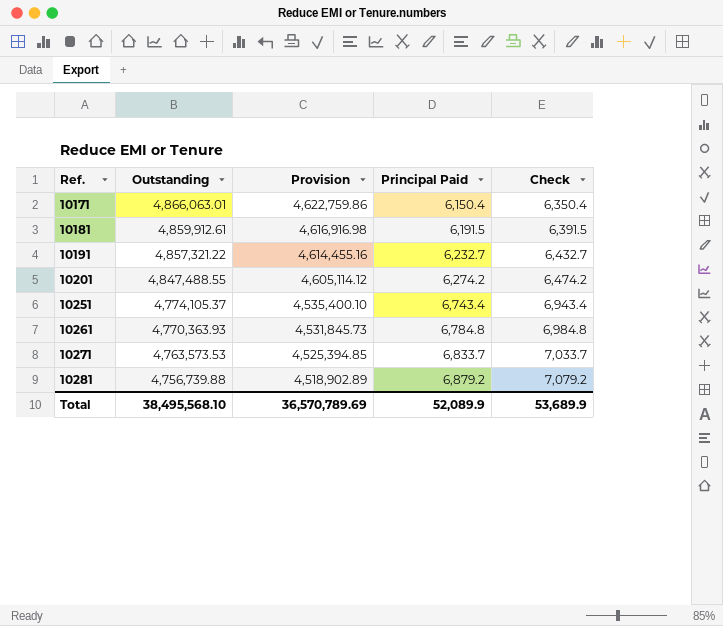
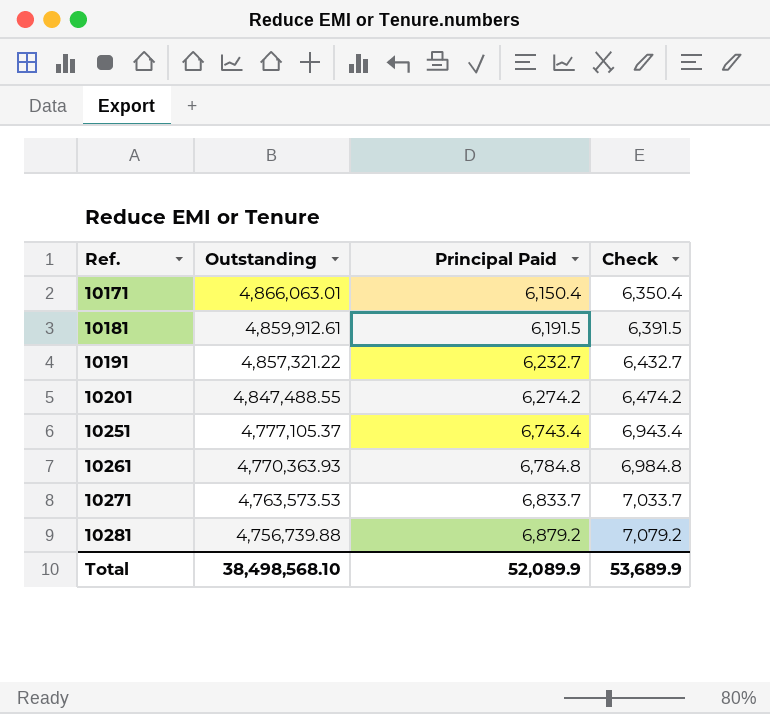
column Provision | formula: [Outstanding] * 0.95 -> none
10251 | Outstanding: 4,774,105.37 -> 4,777,105.37
Total | Outstanding: 38,495,568.10 -> 38,498,568.10

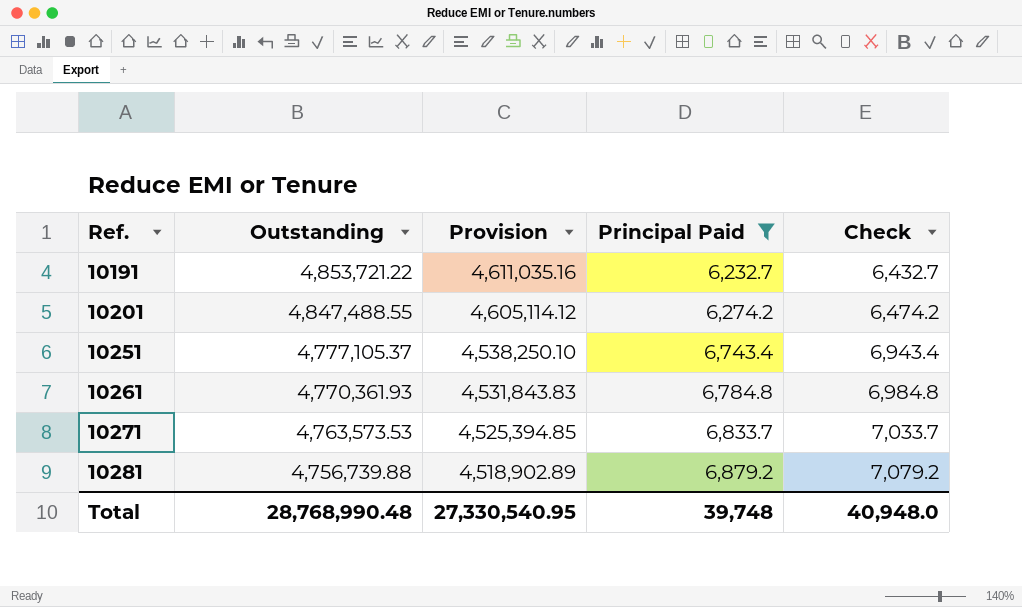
filter: none -> Principal Paid >= 6,232.7
column Provision | formula: none -> [Outstanding] * 0.95
10191 | Outstanding: 4,857,321.22 -> 4,853,721.22
10261 | Outstanding: 4,770,363.93 -> 4,770,361.93
Total | Outstanding: 38,498,568.10 -> 28,768,990.48
Total | Principal Paid: 52,089.9 -> 39,748
Total | Check: 53,689.9 -> 40,948.0

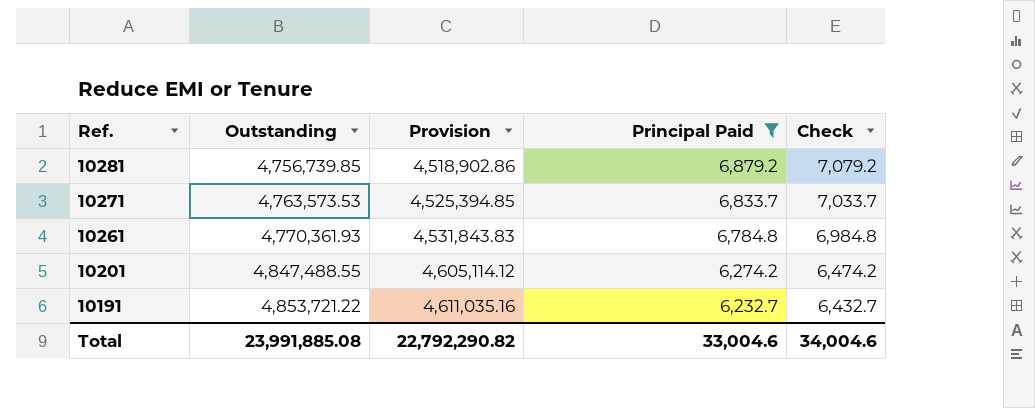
row order: Ref. ascending -> Ref. descending
row 10251: 4,777,105.37 | 4,538,250.10 | 6,743.4 | 6,943.4 -> none
10281 | Outstanding: 4,756,739.88 -> 4,756,739.85
10281 | Provision: 4,518,902.89 -> 4,518,902.86
Total | Outstanding: 28,768,990.48 -> 23,991,885.08
Total | Provision: 27,330,540.95 -> 22,792,290.82
Total | Principal Paid: 39,748 -> 33,004.6
Total | Check: 40,948.0 -> 34,004.6

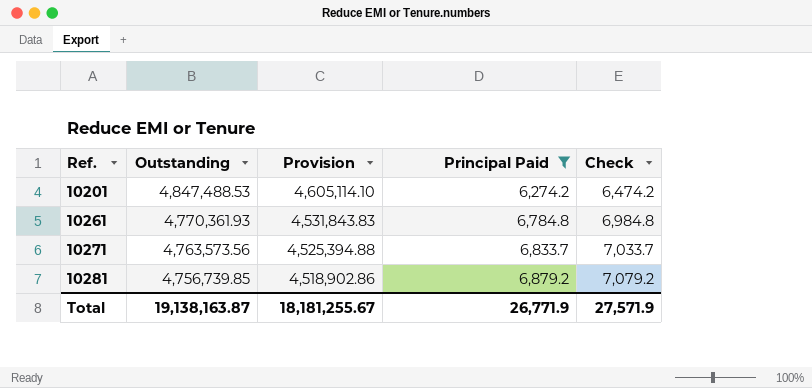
row order: Ref. descending -> Ref. ascending
row 10191: 4,853,721.22 | 4,611,035.16 | 6,232.7 | 6,432.7 -> none
10201 | Outstanding: 4,847,488.55 -> 4,847,488.53
10201 | Provision: 4,605,114.12 -> 4,605,114.10
10271 | Outstanding: 4,763,573.53 -> 4,763,573.56
10271 | Provision: 4,525,394.85 -> 4,525,394.88
Total | Outstanding: 23,991,885.08 -> 19,138,163.87
Total | Provision: 22,792,290.82 -> 18,181,255.67
Total | Principal Paid: 33,004.6 -> 26,771.9
Total | Check: 34,004.6 -> 27,571.9

